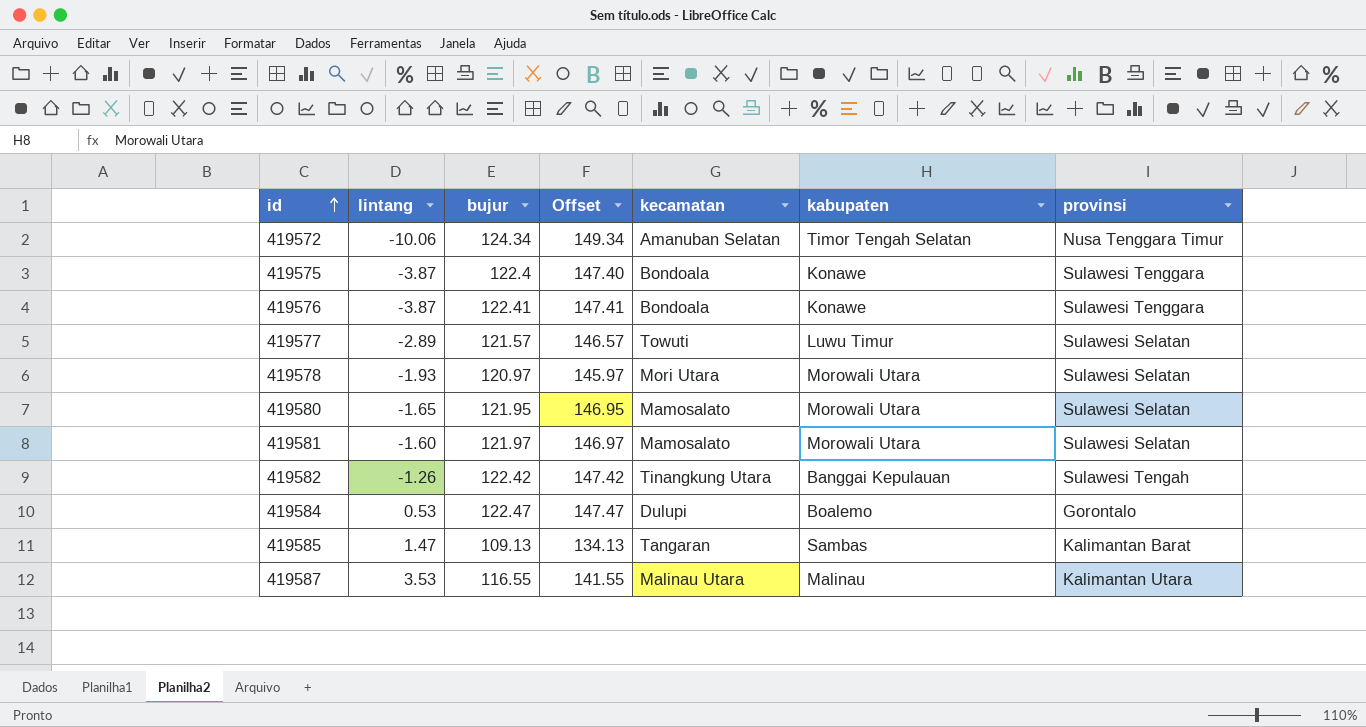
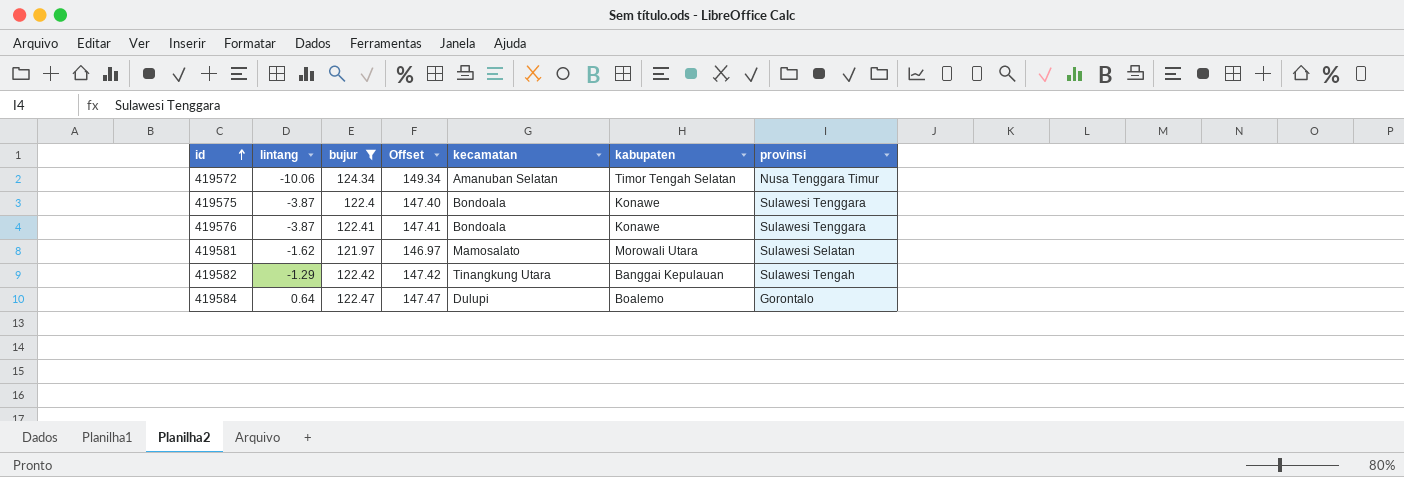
filter: none -> bujur >= 121.97
419581 | lintang: -1.60 -> -1.62
419582 | lintang: -1.26 -> -1.29
419584 | lintang: 0.53 -> 0.64

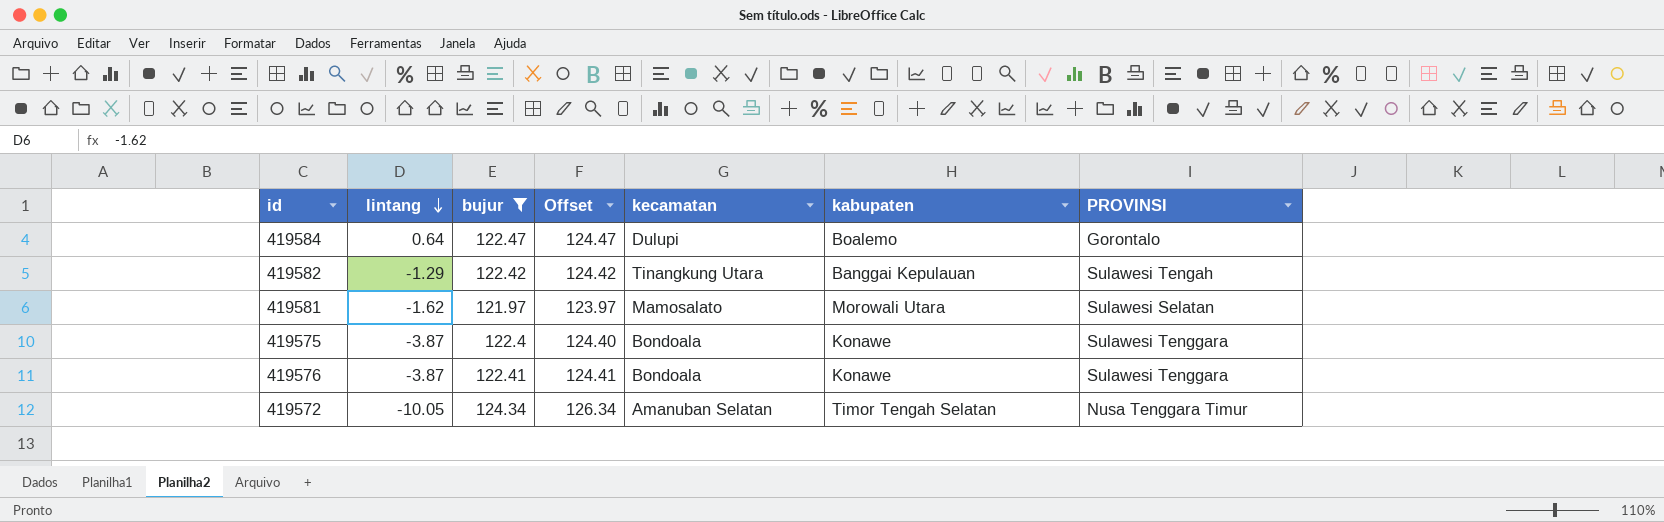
row order: id ascending -> lintang descending
column Offset | formula: [bujur] + 25 -> [bujur] + 2
column name: provinsi -> PROVINSI
419572 | lintang: -10.06 -> -10.05

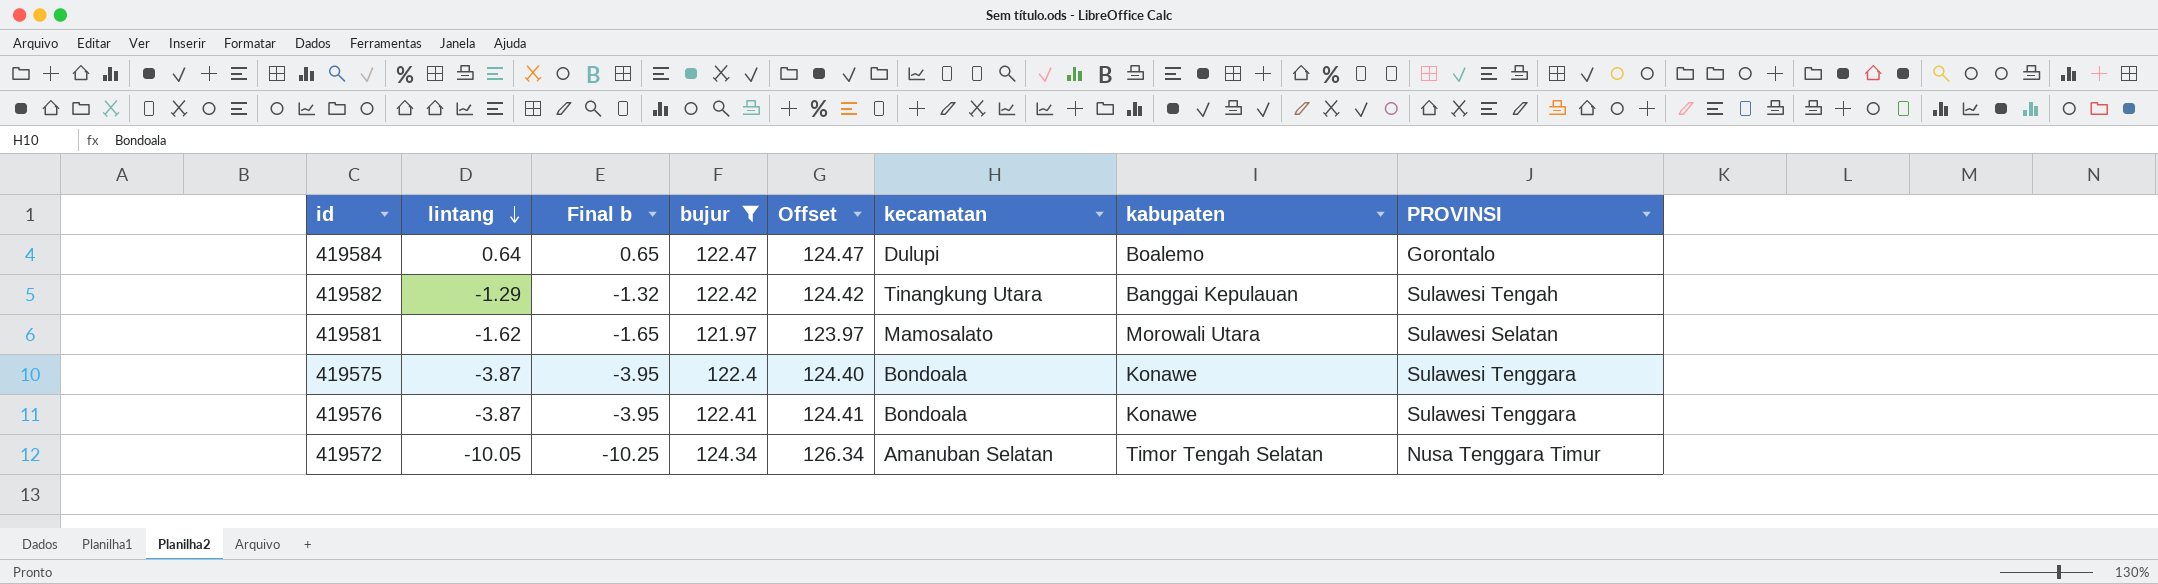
column Final b | formula: none -> [lintang] * 1.02

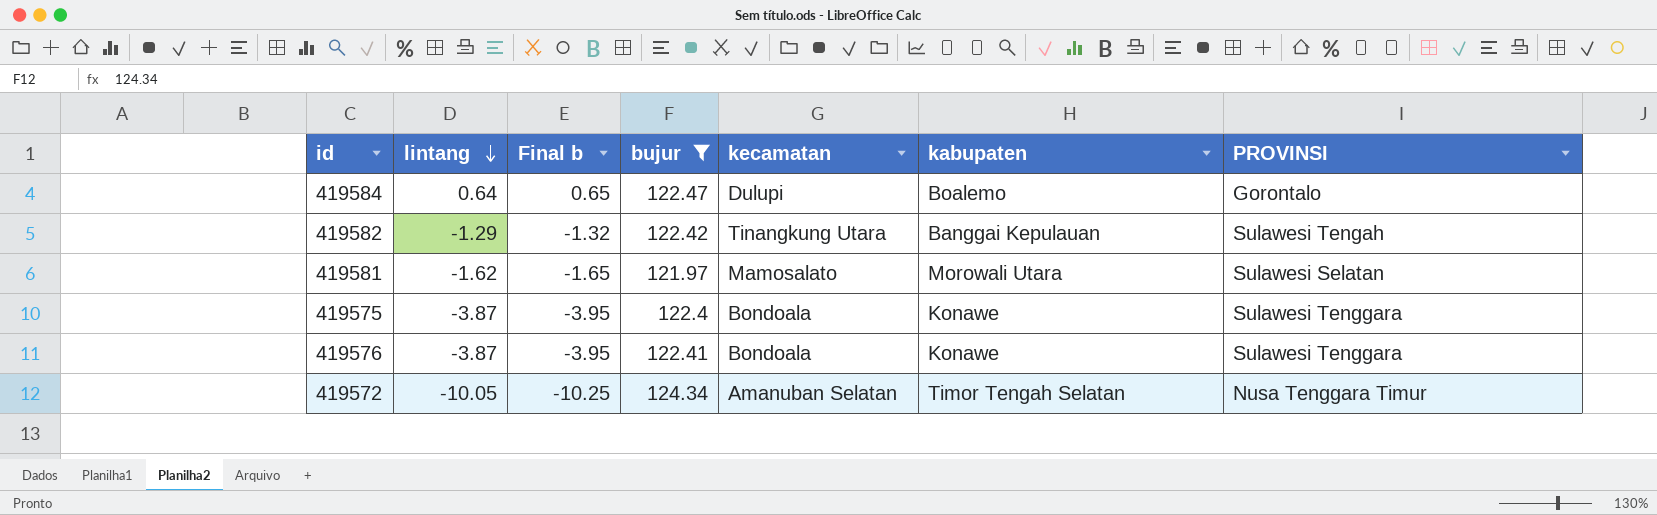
column Offset | formula: [bujur] + 2 -> none

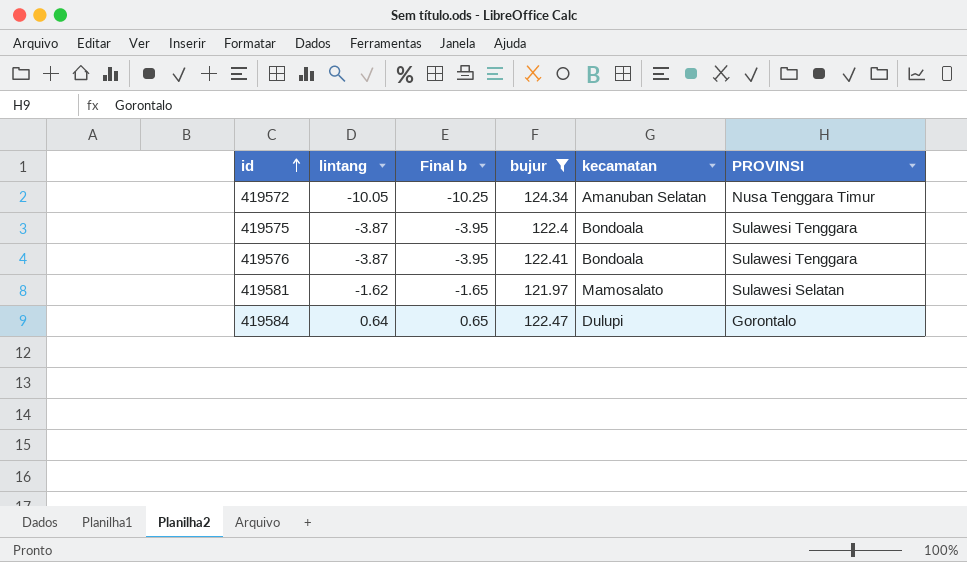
row order: lintang descending -> id ascending
column kabupaten | position: 6 -> none
row 419582: -1.29 | -1.32 | 122.42 | Tinangkung Utara | Banggai Kepulauan | Sulawesi Tengah -> none

